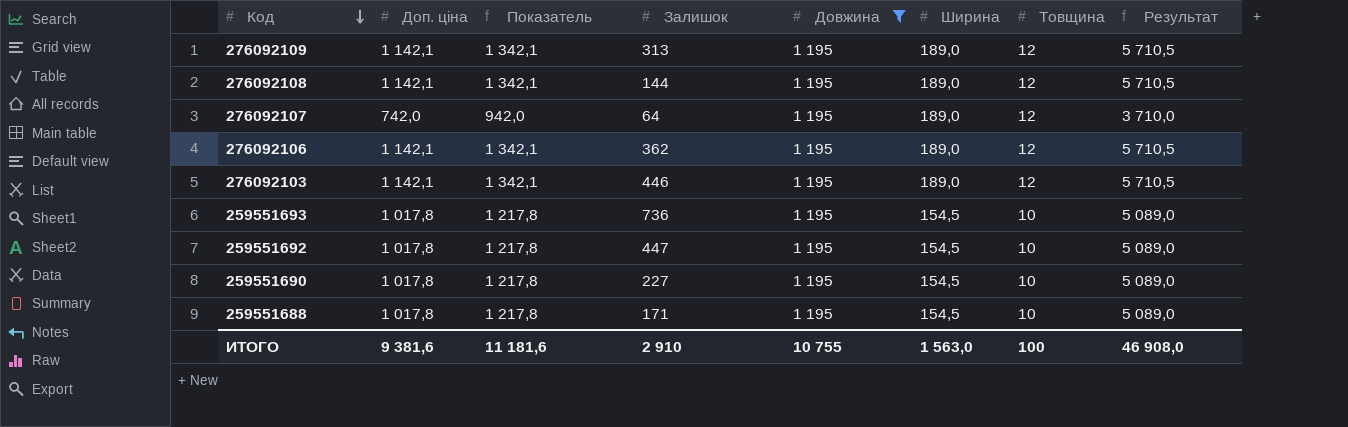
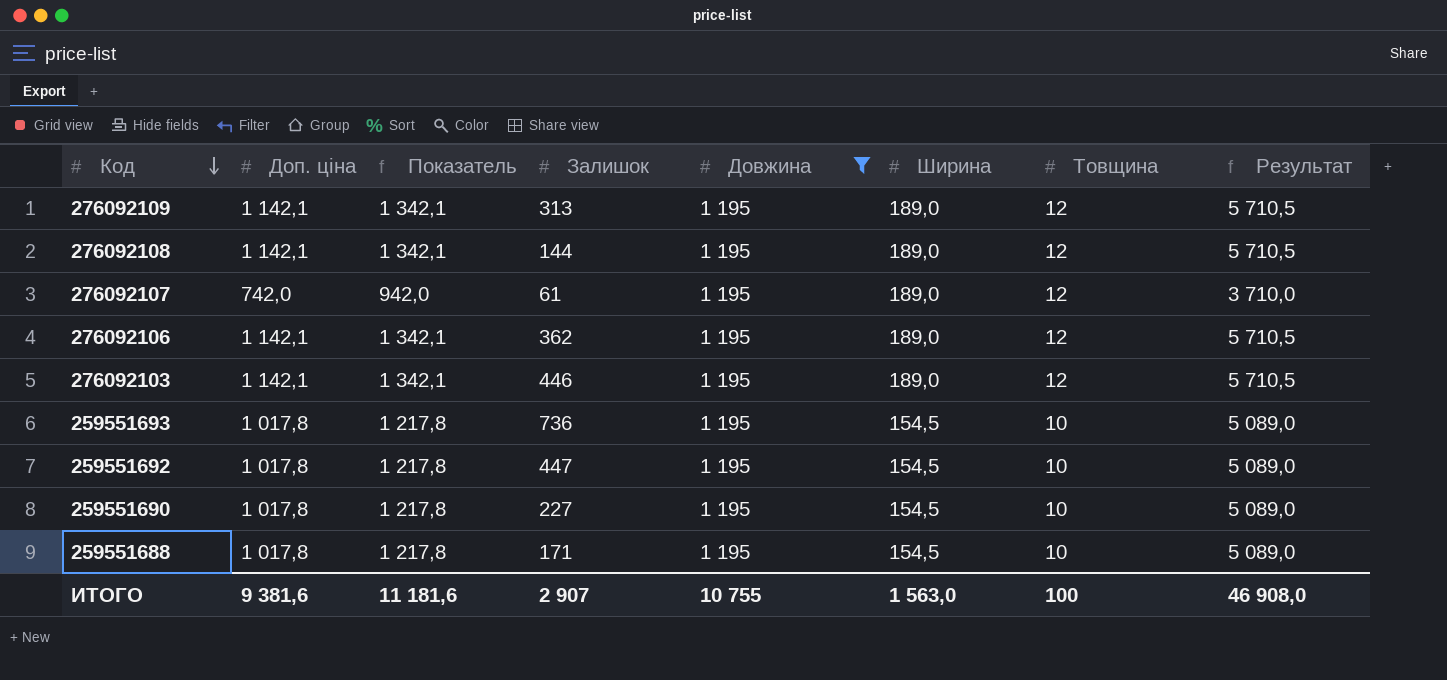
276092107 | Залишок: 64 -> 61
ИТОГО | Залишок: 2 910 -> 2 907

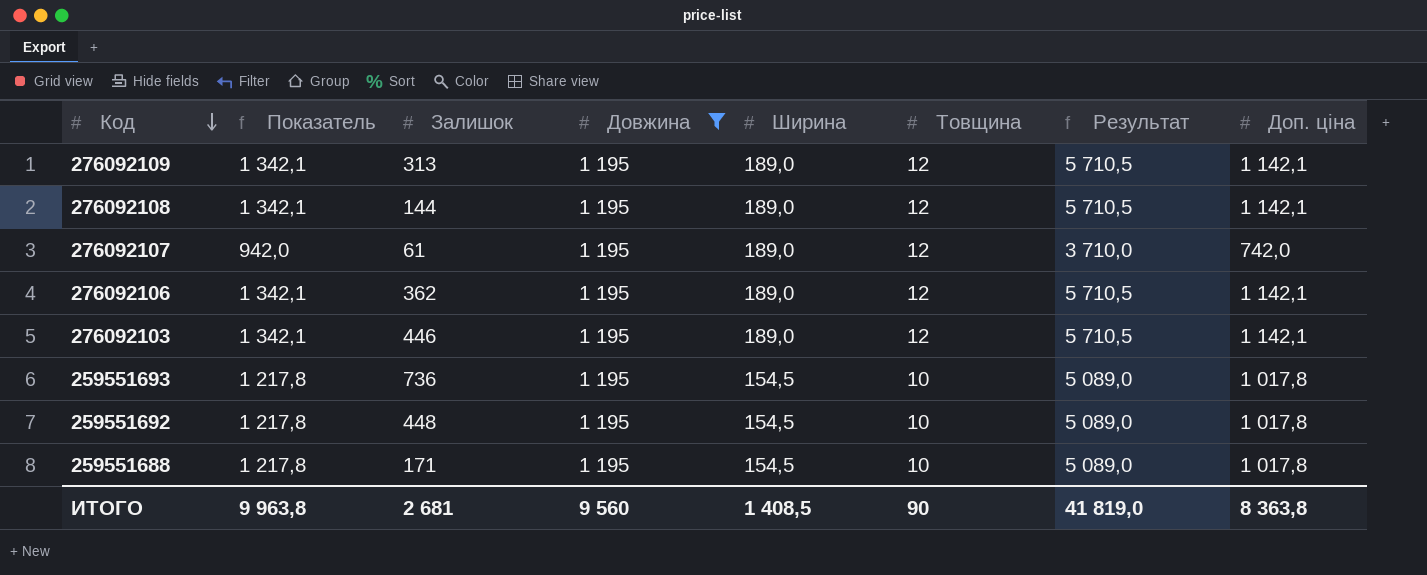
column Доп. ціна | position: 2 -> 8
row 259551690: 1 017,8 | 1 217,8 | 227 | 1 195 | 154,5 | 10 | 5 089,0 -> none
259551692 | Залишок: 447 -> 448
ИТОГО | Показатель: 11 181,6 -> 9 963,8
ИТОГО | Залишок: 2 907 -> 2 681
ИТОГО | Довжина: 10 755 -> 9 560
ИТОГО | Ширина: 1 563,0 -> 1 408,5
ИТОГО | Товщина: 100 -> 90
ИТОГО | Результат: 46 908,0 -> 41 819,0
ИТОГО | Доп. ціна: 9 381,6 -> 8 363,8

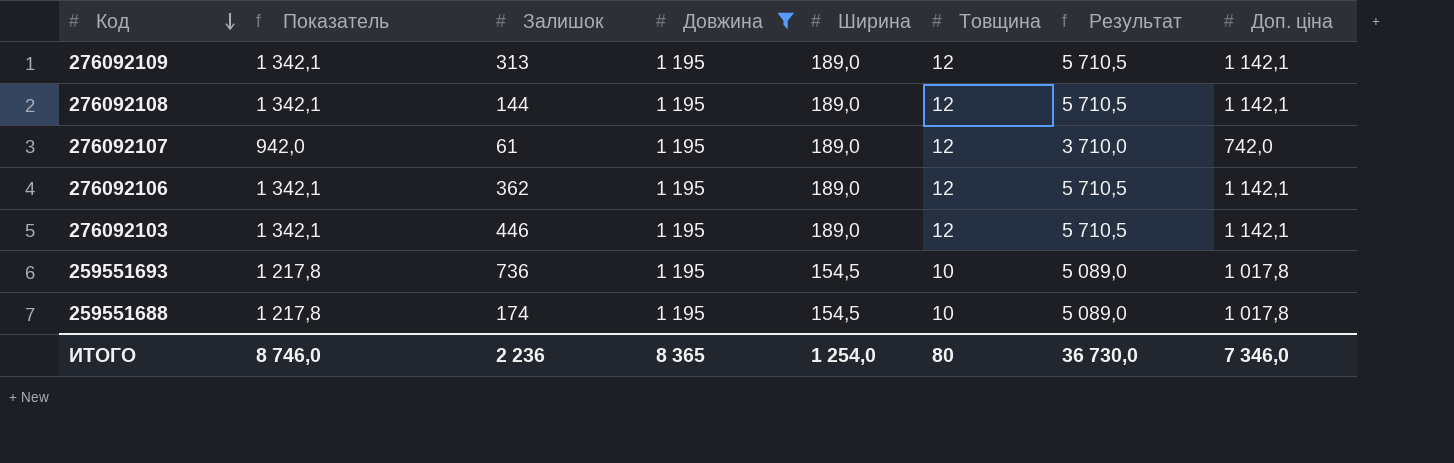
row 259551692: 1 217,8 | 448 | 1 195 | 154,5 | 10 | 5 089,0 | 1 017,8 -> none
259551688 | Залишок: 171 -> 174
ИТОГО | Показатель: 9 963,8 -> 8 746,0
ИТОГО | Залишок: 2 681 -> 2 236
ИТОГО | Довжина: 9 560 -> 8 365
ИТОГО | Ширина: 1 408,5 -> 1 254,0
ИТОГО | Товщина: 90 -> 80
ИТОГО | Результат: 41 819,0 -> 36 730,0
ИТОГО | Доп. ціна: 8 363,8 -> 7 346,0

